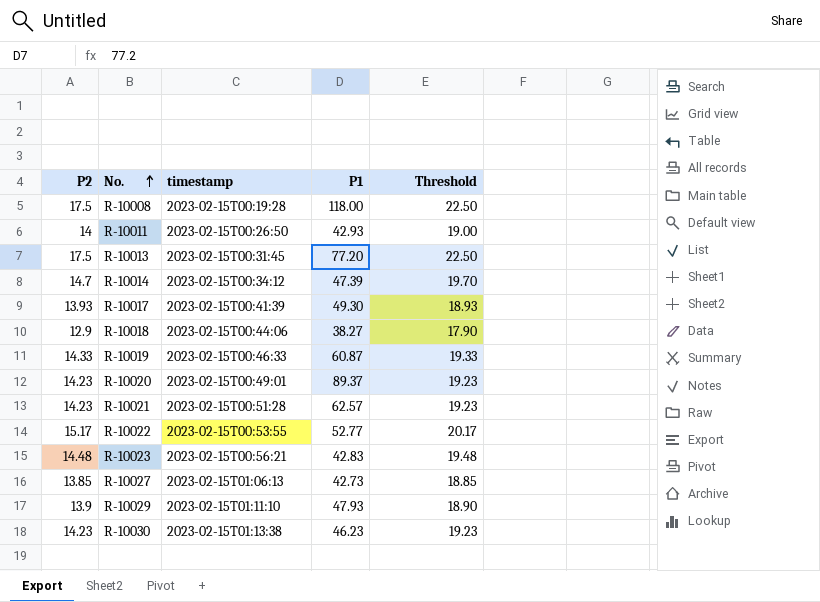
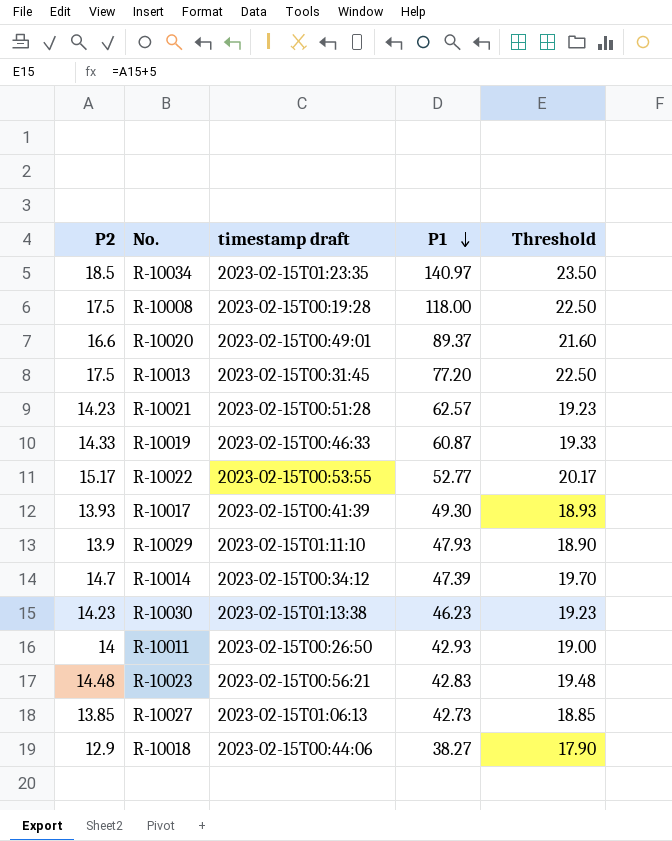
row order: No. ascending -> P1 descending
column name: timestamp -> timestamp draft
row R-10034: none -> 18.5 | 2023-02-15T01:23:35 | 140.97 | 23.50
R-10020 | P2: 14.23 -> 16.6
R-10020 | Threshold: 19.23 -> 21.60

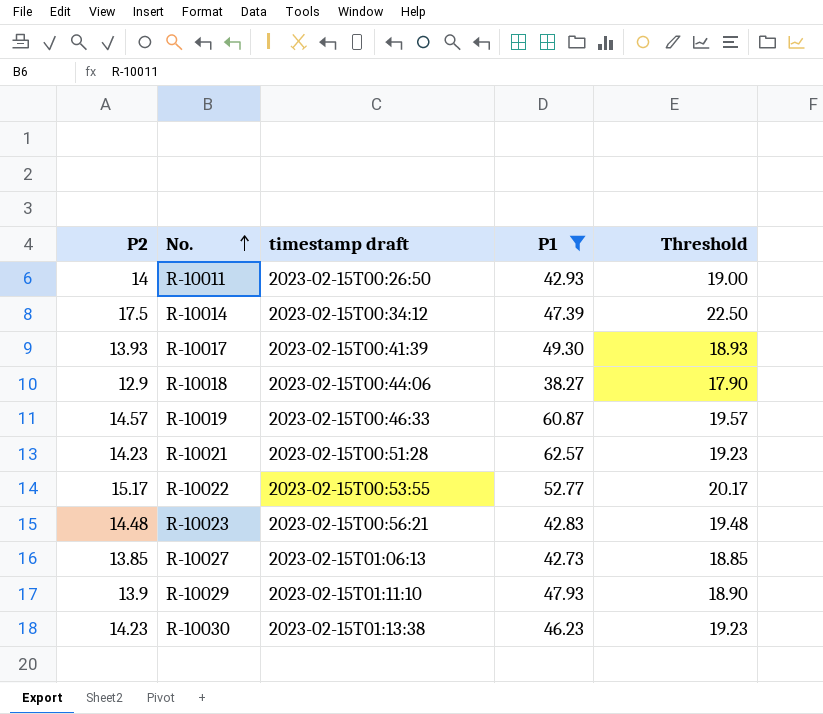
filter: none -> P1 <= 62.57
row order: P1 descending -> No. ascending
R-10014 | P2: 14.7 -> 17.5
R-10014 | Threshold: 19.70 -> 22.50
R-10019 | P2: 14.33 -> 14.57
R-10019 | Threshold: 19.33 -> 19.57

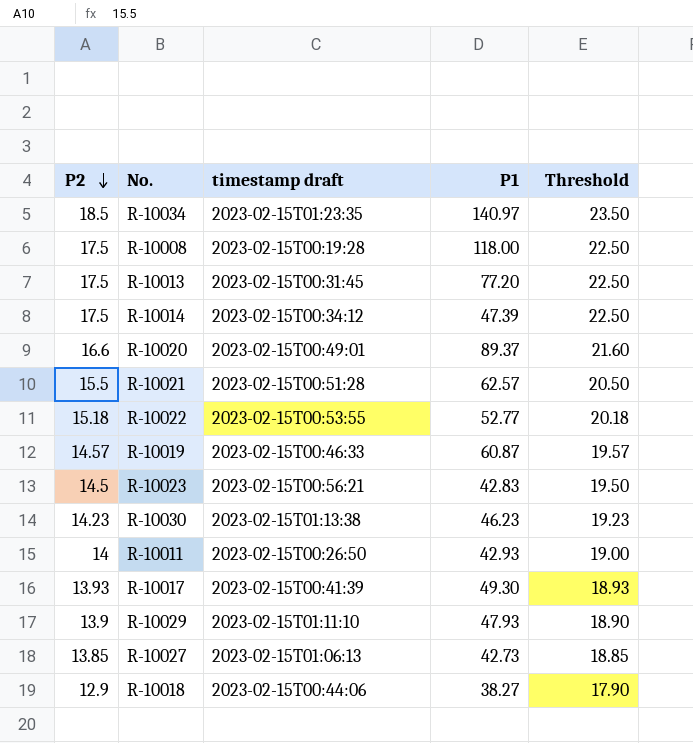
filter: P1 <= 62.57 -> none
row order: No. ascending -> P2 descending
R-10021 | P2: 14.23 -> 15.5
R-10021 | Threshold: 19.23 -> 20.50
R-10022 | P2: 15.17 -> 15.18
R-10022 | Threshold: 20.17 -> 20.18
R-10023 | P2: 14.48 -> 14.5
R-10023 | Threshold: 19.48 -> 19.50

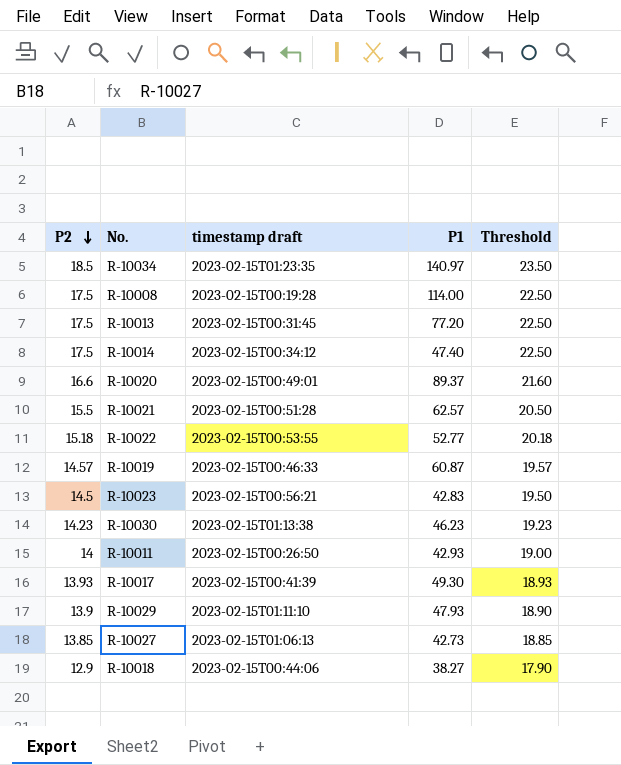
R-10008 | P1: 118.00 -> 114.00
R-10014 | P1: 47.39 -> 47.40

